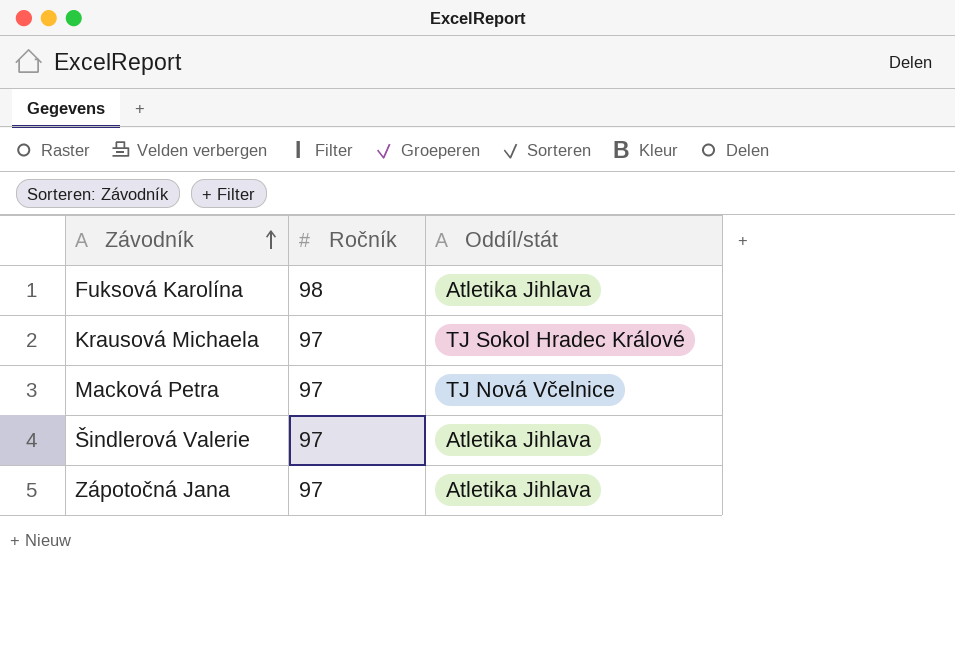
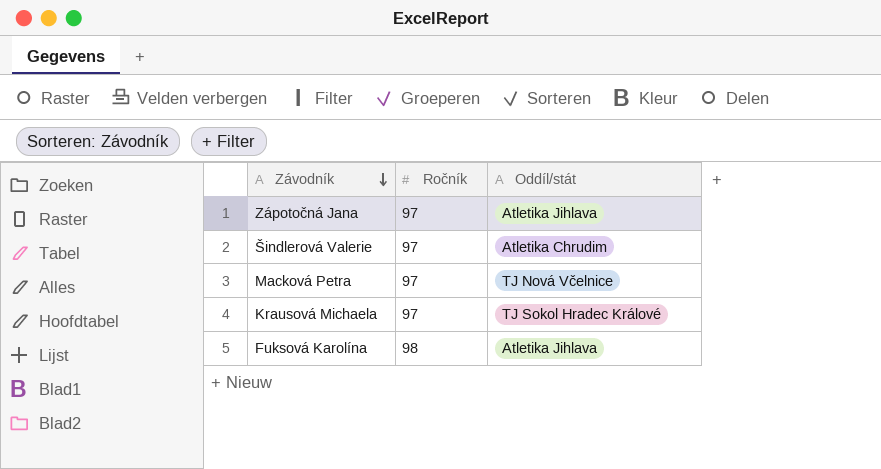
row order: Závodník ascending -> Závodník descending
Šindlerová Valerie | Oddíl/stát: Atletika Jihlava -> Atletika Chrudim

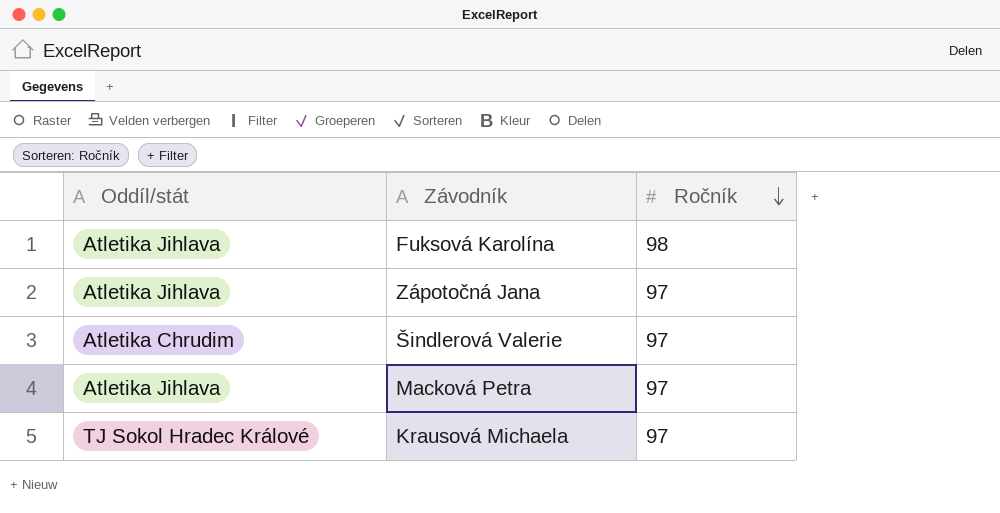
row order: Závodník descending -> Ročník descending
column Oddíl/stát | position: 3 -> 1
Macková Petra | Oddíl/stát: TJ Nová Včelnice -> Atletika Jihlava

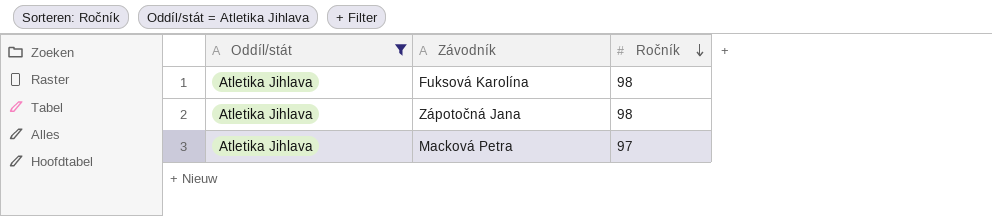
filter: none -> Oddíl/stát = Atletika Jihlava
Zápotočná Jana | Ročník: 97 -> 98

